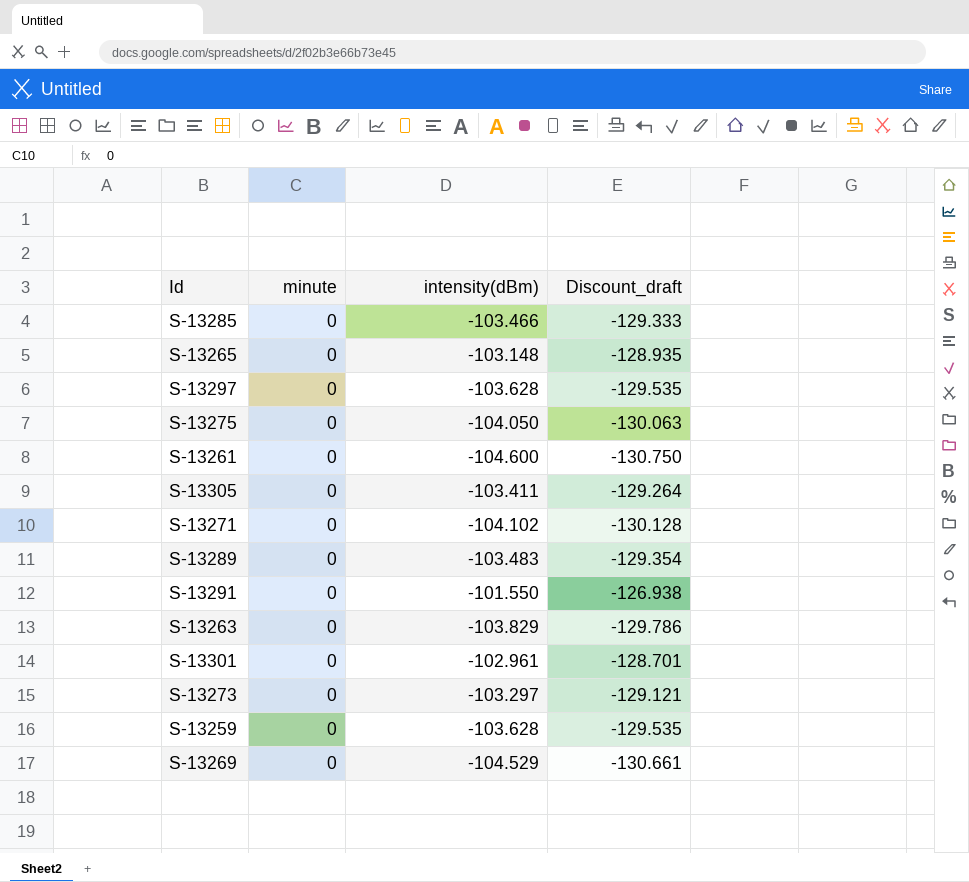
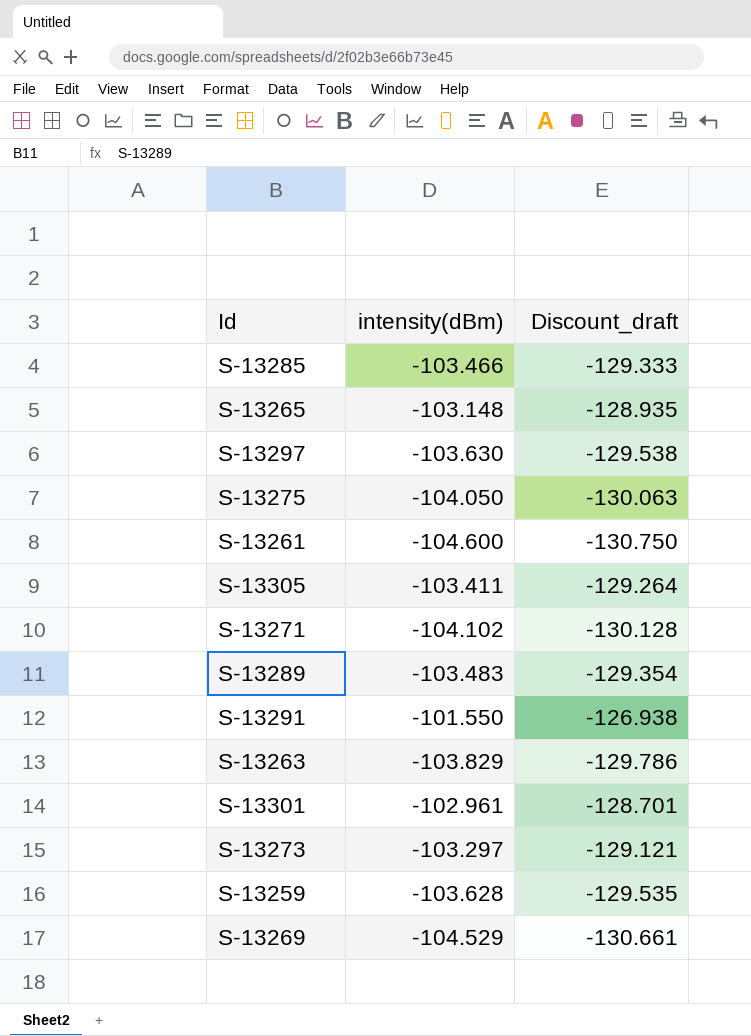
column minute | position: 2 -> none
S-13297 | intensity(dBm): -103.628 -> -103.630
S-13297 | Discount_draft: -129.535 -> -129.538

